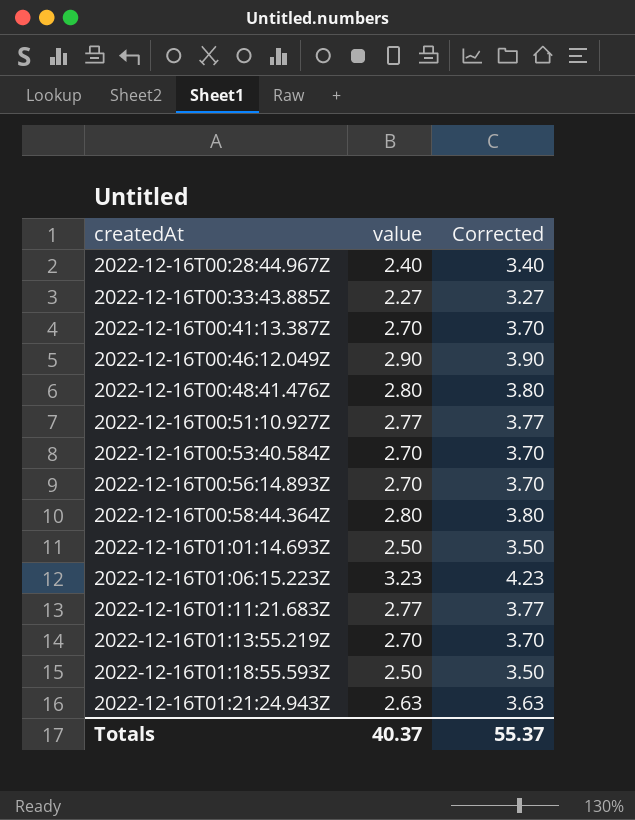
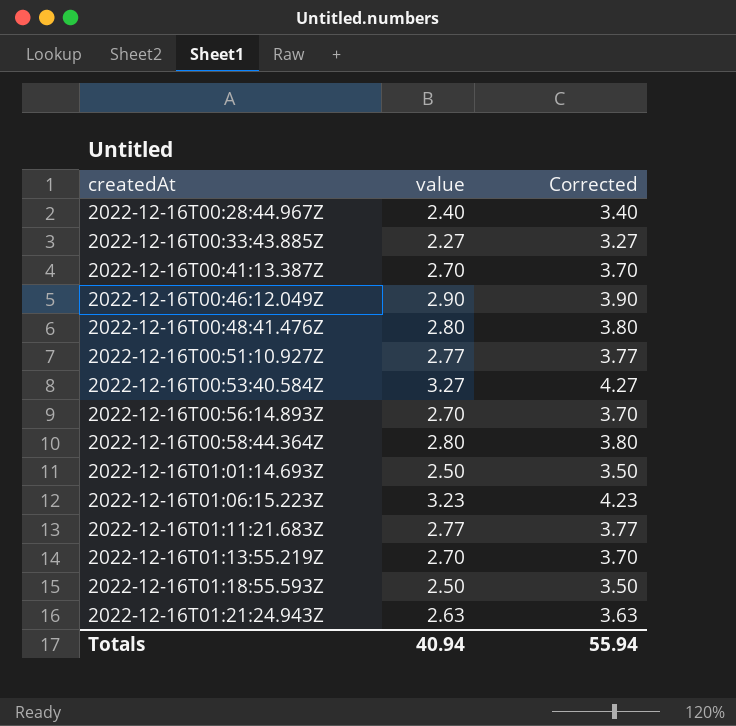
2022-12-16T00:53:40.584Z | value: 2.70 -> 3.27
2022-12-16T00:53:40.584Z | Corrected: 3.70 -> 4.27
Totals | value: 40.37 -> 40.94
Totals | Corrected: 55.37 -> 55.94

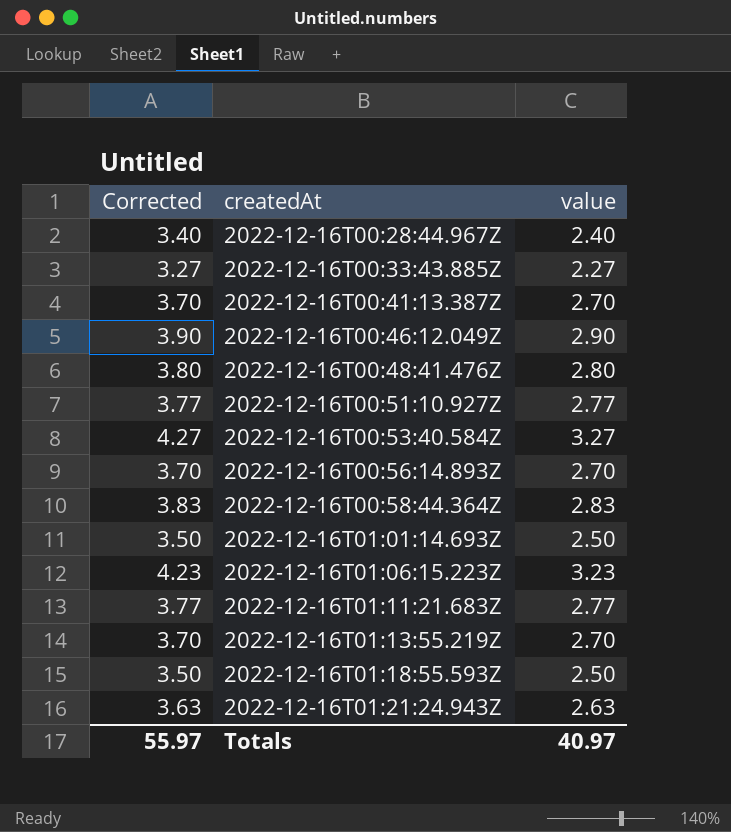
column Corrected | position: 3 -> 1
2022-12-16T00:58:44.364Z | Corrected: 3.80 -> 3.83
2022-12-16T00:58:44.364Z | value: 2.80 -> 2.83
Totals | Corrected: 55.94 -> 55.97
Totals | value: 40.94 -> 40.97

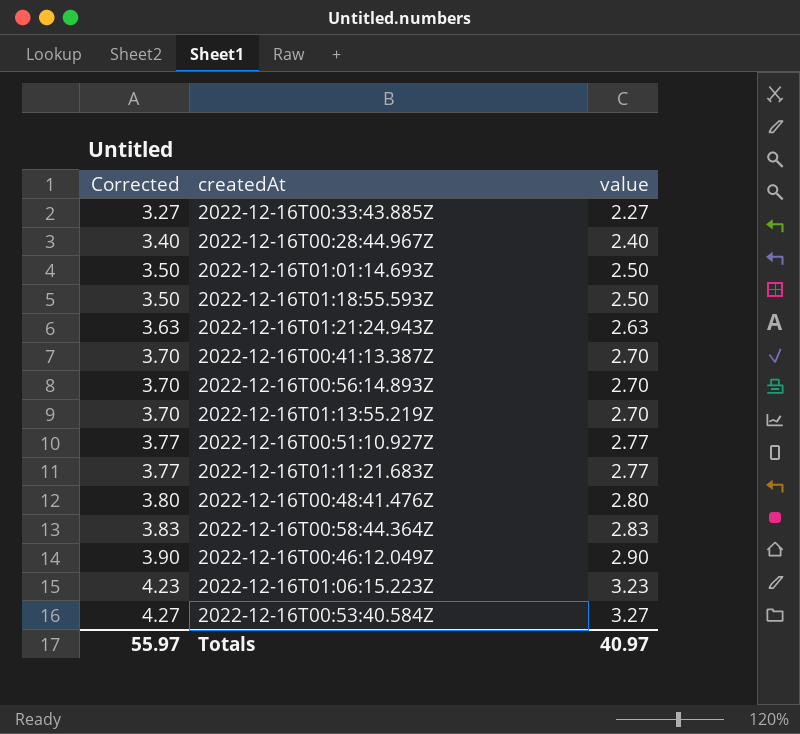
row order: createdAt ascending -> Corrected ascending

